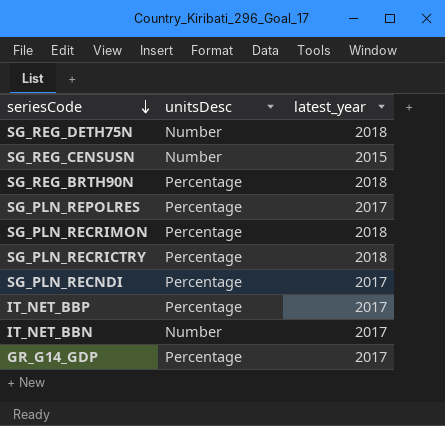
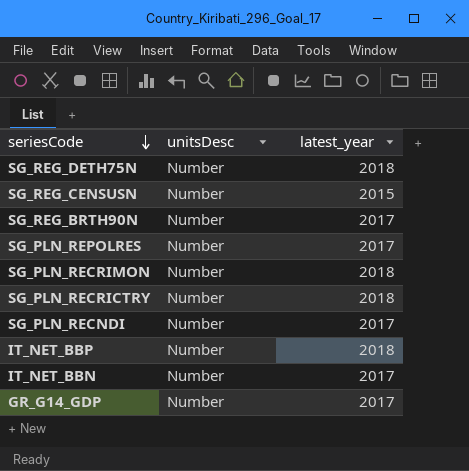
SG_REG_BRTH90N | unitsDesc: Percentage -> Number
SG_REG_BRTH90N | latest_year: 2018 -> 2017
SG_PLN_REPOLRES | unitsDesc: Percentage -> Number
SG_PLN_RECRIMON | unitsDesc: Percentage -> Number
SG_PLN_RECRICTRY | unitsDesc: Percentage -> Number
SG_PLN_RECNDI | unitsDesc: Percentage -> Number
IT_NET_BBP | unitsDesc: Percentage -> Number
IT_NET_BBP | latest_year: 2017 -> 2018
GR_G14_GDP | unitsDesc: Percentage -> Number

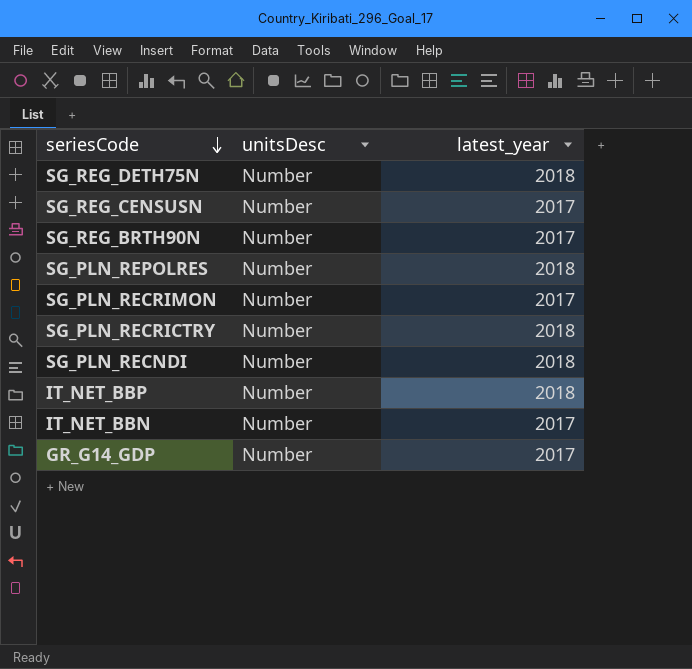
SG_REG_CENSUSN | latest_year: 2015 -> 2017
SG_PLN_REPOLRES | latest_year: 2017 -> 2018
SG_PLN_RECRIMON | latest_year: 2018 -> 2017
SG_PLN_RECNDI | latest_year: 2017 -> 2018

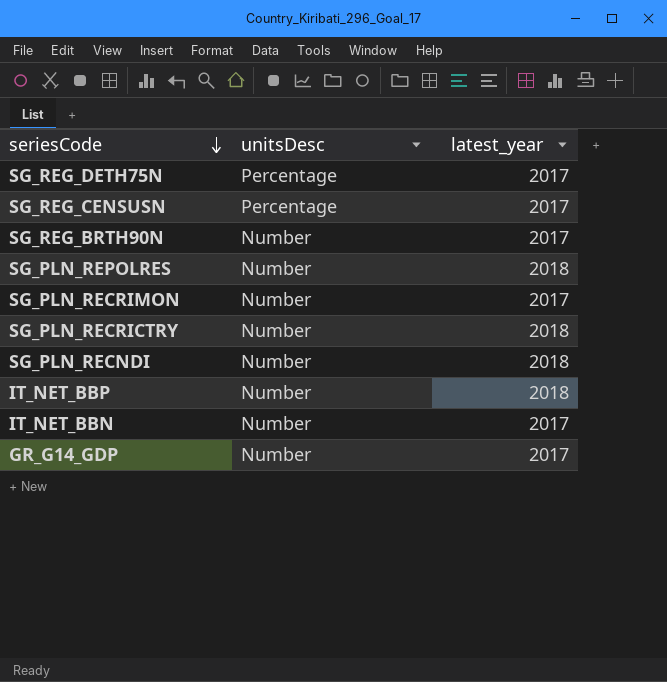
SG_REG_DETH75N | unitsDesc: Number -> Percentage
SG_REG_DETH75N | latest_year: 2018 -> 2017
SG_REG_CENSUSN | unitsDesc: Number -> Percentage

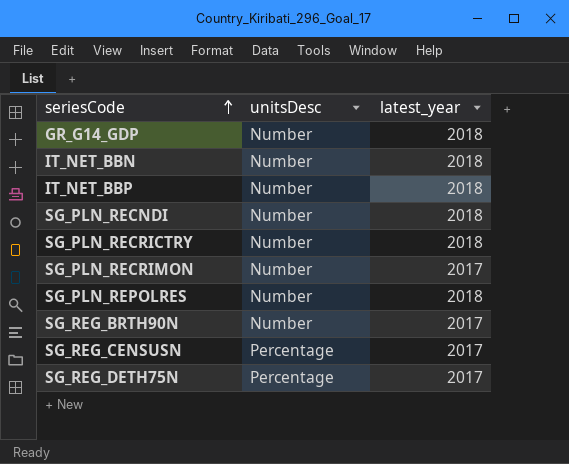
row order: seriesCode descending -> seriesCode ascending
GR_G14_GDP | latest_year: 2017 -> 2018
IT_NET_BBN | latest_year: 2017 -> 2018

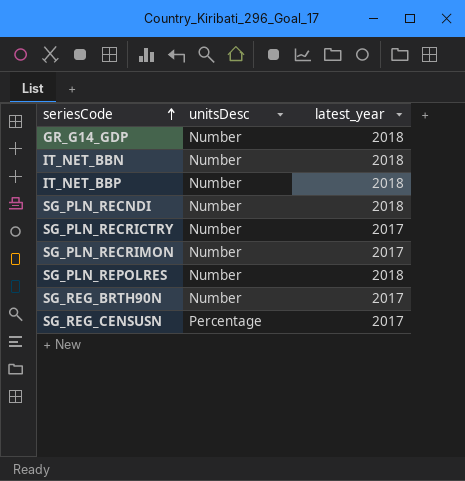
row SG_REG_DETH75N: Percentage | 2017 -> none
SG_PLN_RECRICTRY | latest_year: 2018 -> 2017

